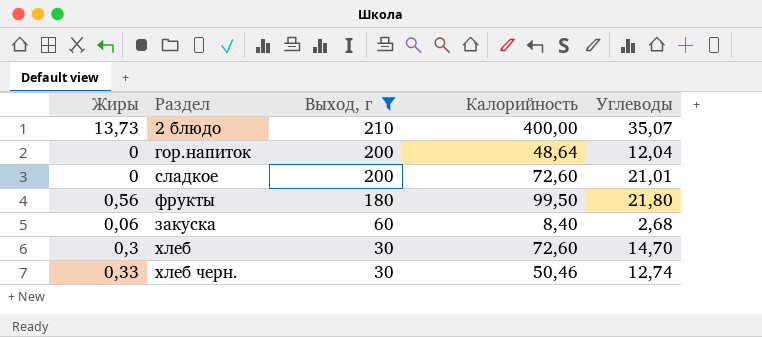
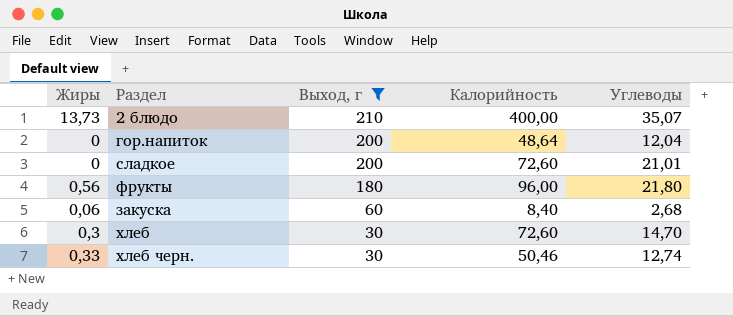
фрукты | Калорийность: 99,50 -> 96,00

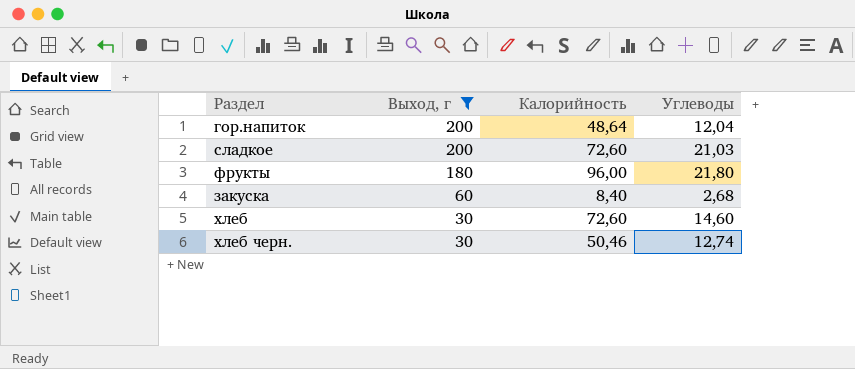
column Жиры | position: 1 -> none
row 2 блюдо: 13,73 | 210 | 400,00 | 35,07 -> none
сладкое | Углеводы: 21,01 -> 21,03
хлеб | Углеводы: 14,70 -> 14,60

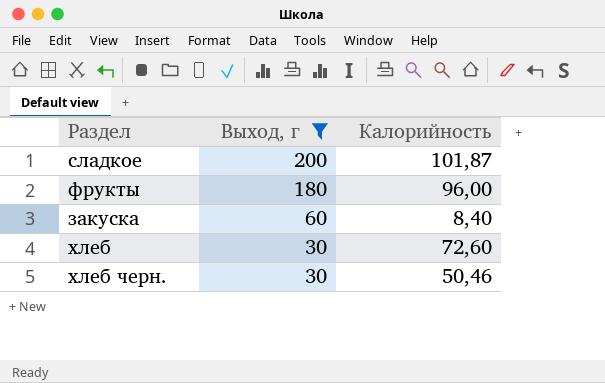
column Углеводы | position: 4 -> none
row гор.напиток: 200 | 48,64 | 12,04 -> none
сладкое | Калорийность: 72,60 -> 101,87

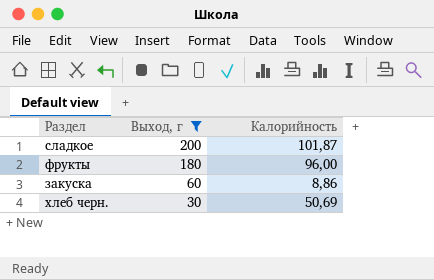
row хлеб: 30 | 72,60 -> none
закуска | Калорийность: 8,40 -> 8,86
хлеб черн. | Калорийность: 50,46 -> 50,69

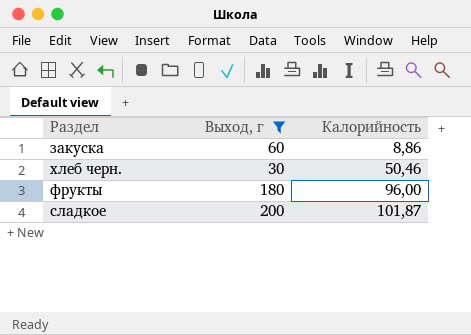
row order: Выход, г descending -> Калорийность ascending
хлеб черн. | Калорийность: 50,69 -> 50,46

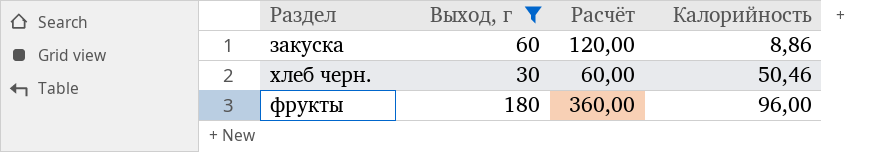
column Расчёт | formula: none -> [Выход, г] * 2
row сладкое: 200 | 101,87 -> none

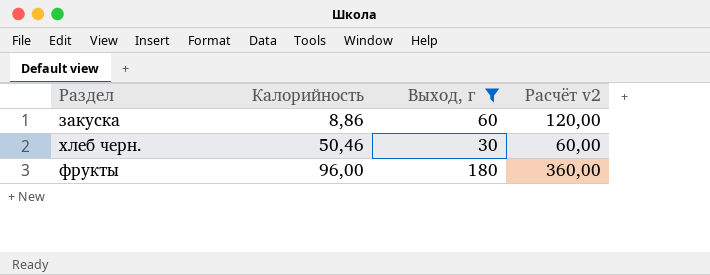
column Калорийность | position: 4 -> 2
column name: Расчёт -> Расчёт v2

